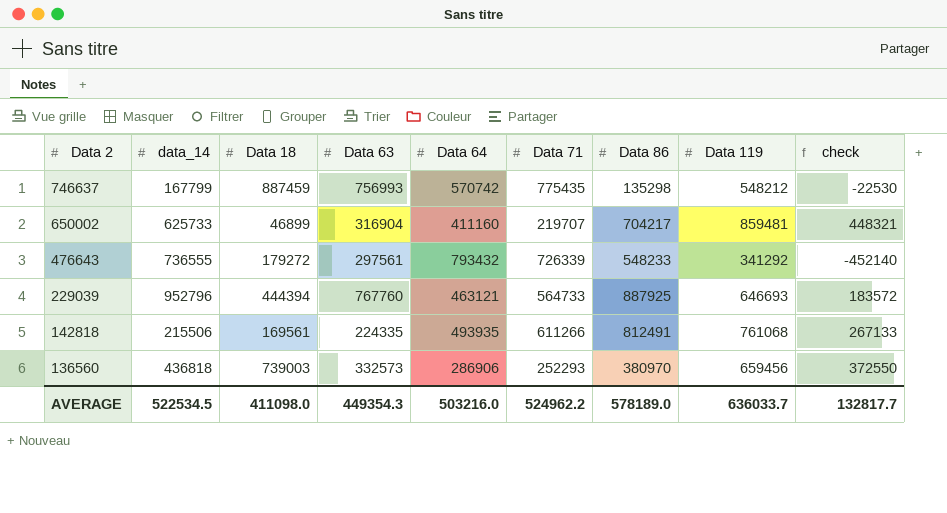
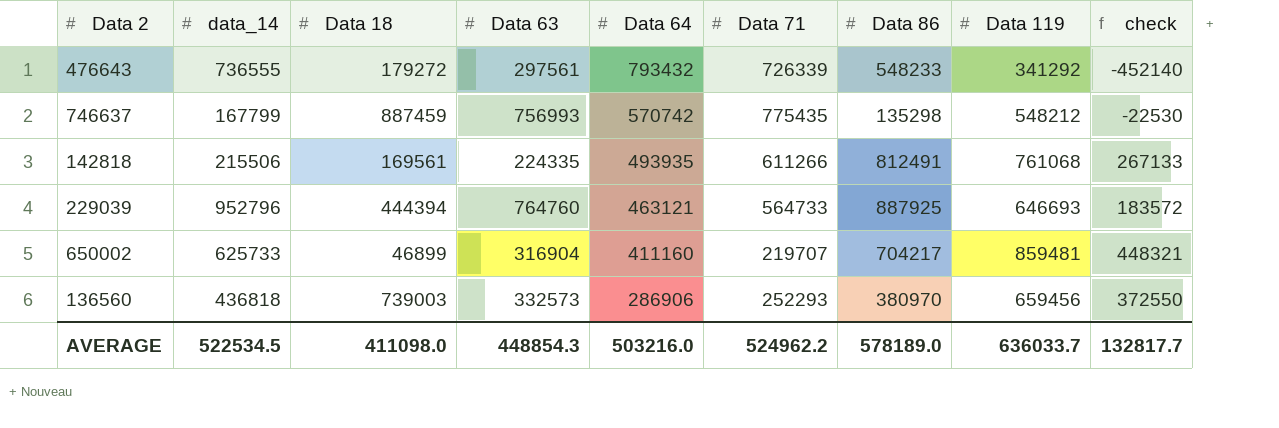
row order: Data 2 descending -> Data 64 descending
229039 | Data 63: 767760 -> 764760
AVERAGE | Data 63: 449354.3 -> 448854.3

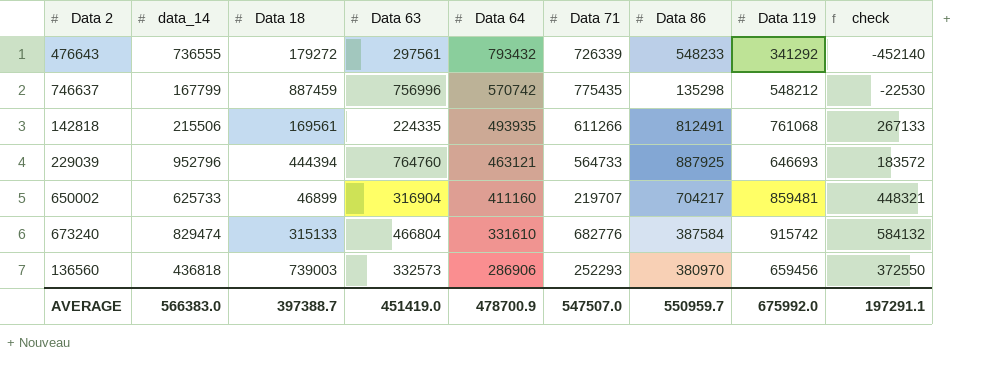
746637 | Data 63: 756993 -> 756996
row 673240: none -> 829474 | 315133 | 466804 | 331610 | 682776 | 387584 | 915742 | 584132
AVERAGE | data_14: 522534.5 -> 566383.0
AVERAGE | Data 18: 411098.0 -> 397388.7
AVERAGE | Data 63: 448854.3 -> 451419.0
AVERAGE | Data 64: 503216.0 -> 478700.9
AVERAGE | Data 71: 524962.2 -> 547507.0
AVERAGE | Data 86: 578189.0 -> 550959.7
AVERAGE | Data 119: 636033.7 -> 675992.0
AVERAGE | check: 132817.7 -> 197291.1

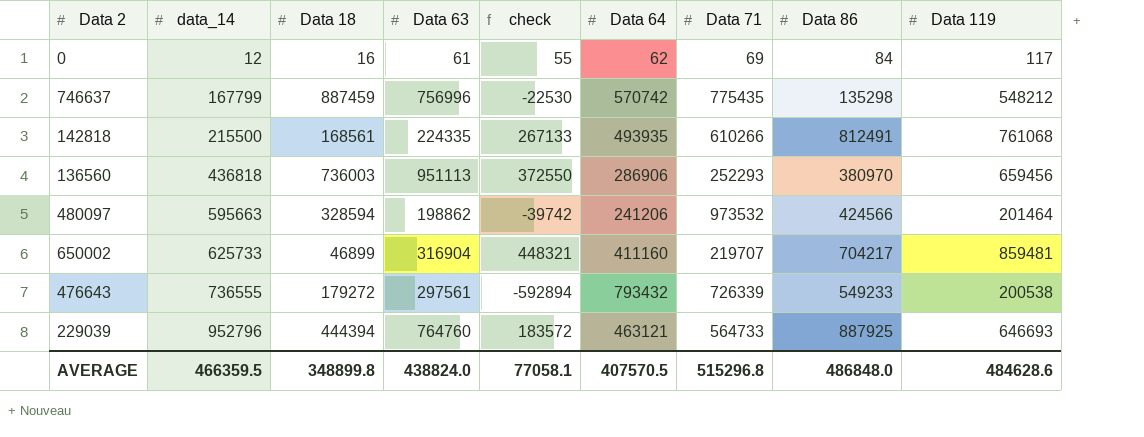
row order: Data 64 descending -> data_14 ascending
column check | position: 9 -> 5
row 673240: 829474 | 315133 | 466804 | 331610 | 682776 | 387584 | 915742 | 584132 -> none
row 0: none -> 12 | 16 | 61 | 55 | 62 | 69 | 84 | 117
142818 | data_14: 215506 -> 215500
142818 | Data 18: 169561 -> 168561
142818 | Data 71: 611266 -> 610266
136560 | Data 18: 739003 -> 736003
136560 | Data 63: 332573 -> 951113
row 480097: none -> 595663 | 328594 | 198862 | -39742 | 241206 | 973532 | 424566 | 201464
476643 | check: -452140 -> -592894
476643 | Data 86: 548233 -> 549233
476643 | Data 119: 341292 -> 200538
AVERAGE | data_14: 566383.0 -> 466359.5
AVERAGE | Data 18: 397388.7 -> 348899.8
AVERAGE | Data 63: 451419.0 -> 438824.0
AVERAGE | check: 197291.1 -> 77058.1
AVERAGE | Data 64: 478700.9 -> 407570.5
AVERAGE | Data 71: 547507.0 -> 515296.8
AVERAGE | Data 86: 550959.7 -> 486848.0
AVERAGE | Data 119: 675992.0 -> 484628.6

